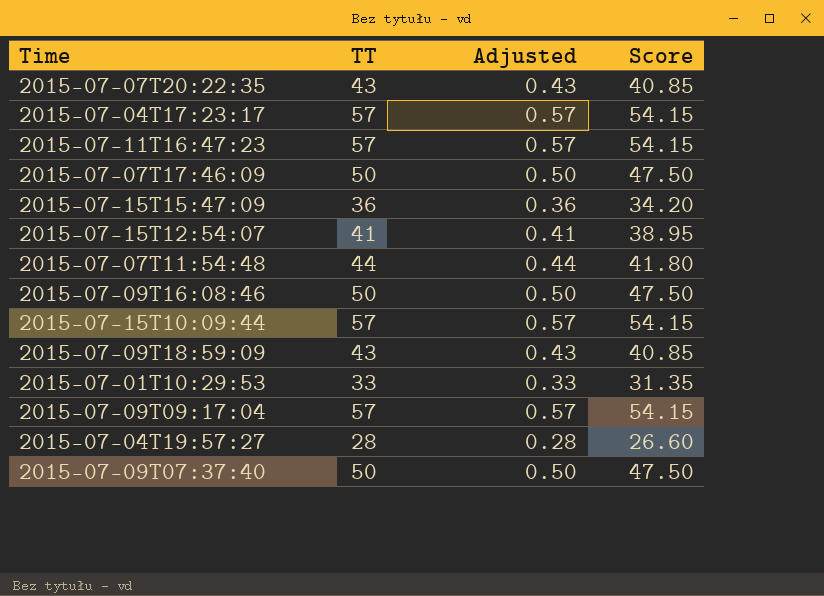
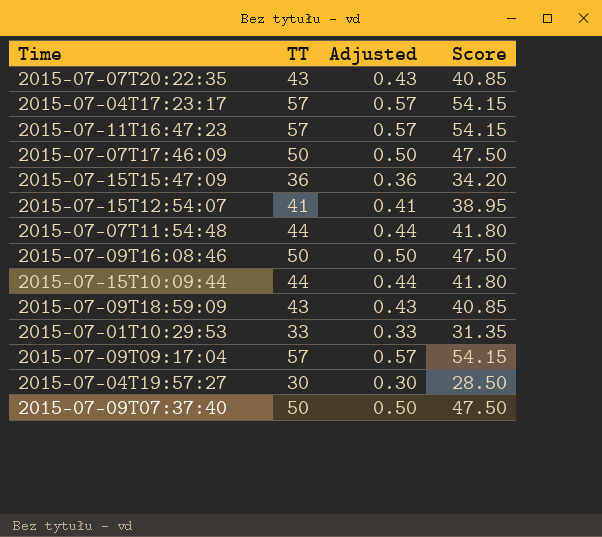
2015-07-15T10:09:44 | TT: 57 -> 44
2015-07-15T10:09:44 | Adjusted: 0.57 -> 0.44
2015-07-15T10:09:44 | Score: 54.15 -> 41.80
2015-07-04T19:57:27 | TT: 28 -> 30
2015-07-04T19:57:27 | Adjusted: 0.28 -> 0.30
2015-07-04T19:57:27 | Score: 26.60 -> 28.50

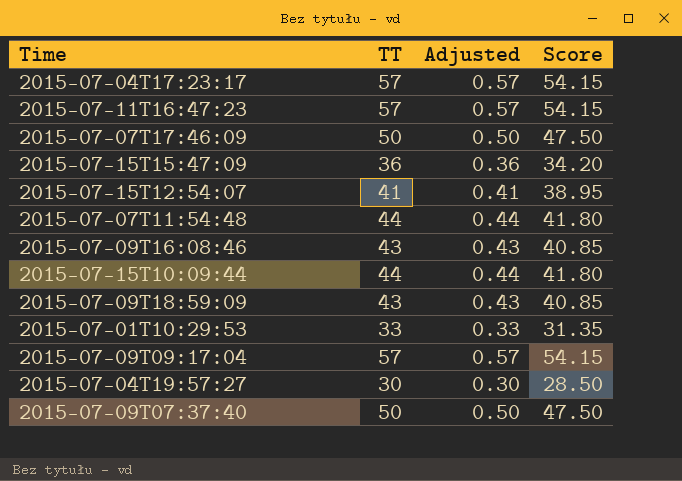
row 2015-07-07T20:22:35: 43 | 0.43 | 40.85 -> none
2015-07-09T16:08:46 | TT: 50 -> 43
2015-07-09T16:08:46 | Adjusted: 0.50 -> 0.43
2015-07-09T16:08:46 | Score: 47.50 -> 40.85

